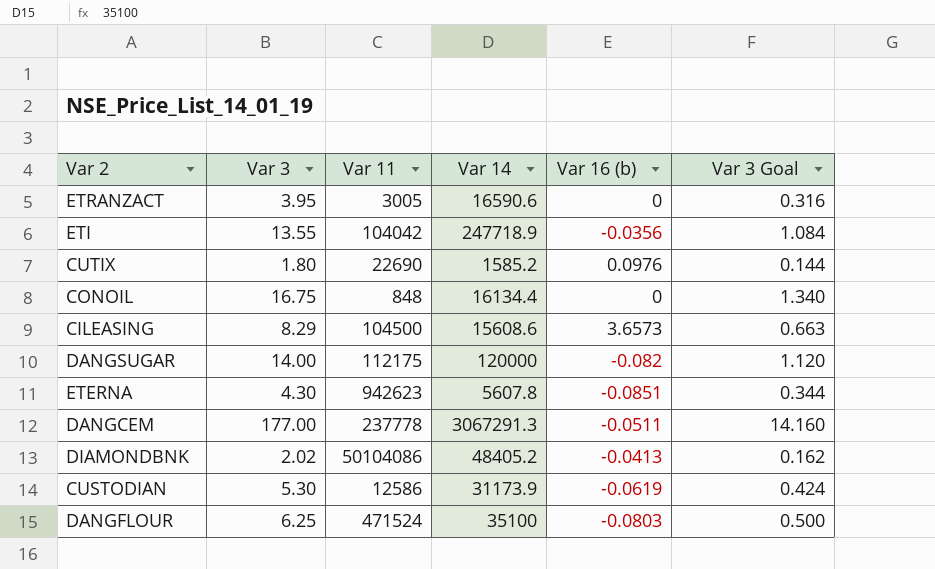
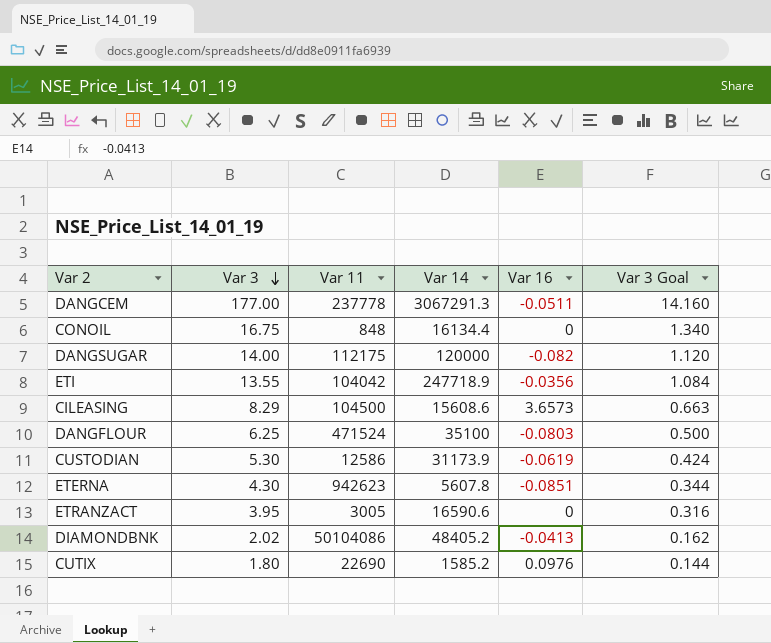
row order: none -> Var 3 descending
column name: Var 16 (b) -> Var 16

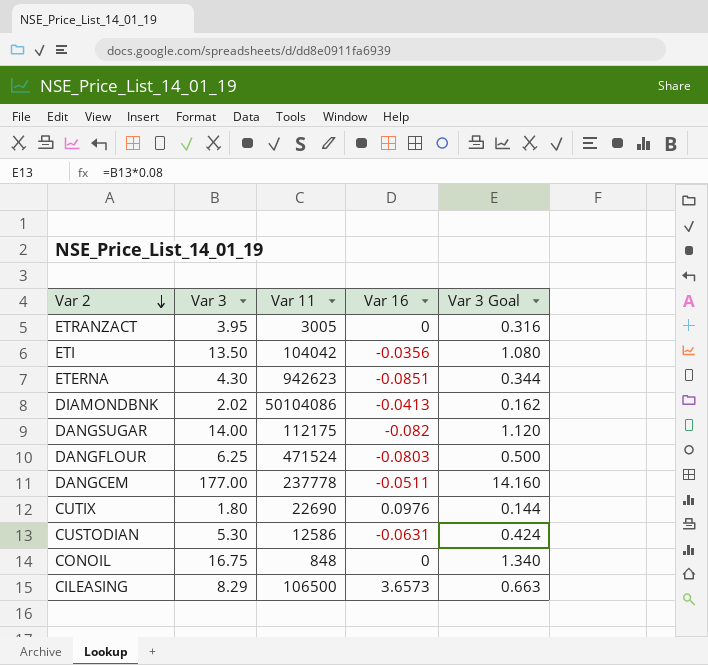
row order: Var 3 descending -> Var 2 descending
column Var 14 | position: 4 -> none
ETI | Var 3: 13.55 -> 13.50
ETI | Var 3 Goal: 1.084 -> 1.080
CUSTODIAN | Var 16: -0.0619 -> -0.0631
CILEASING | Var 11: 104500 -> 106500

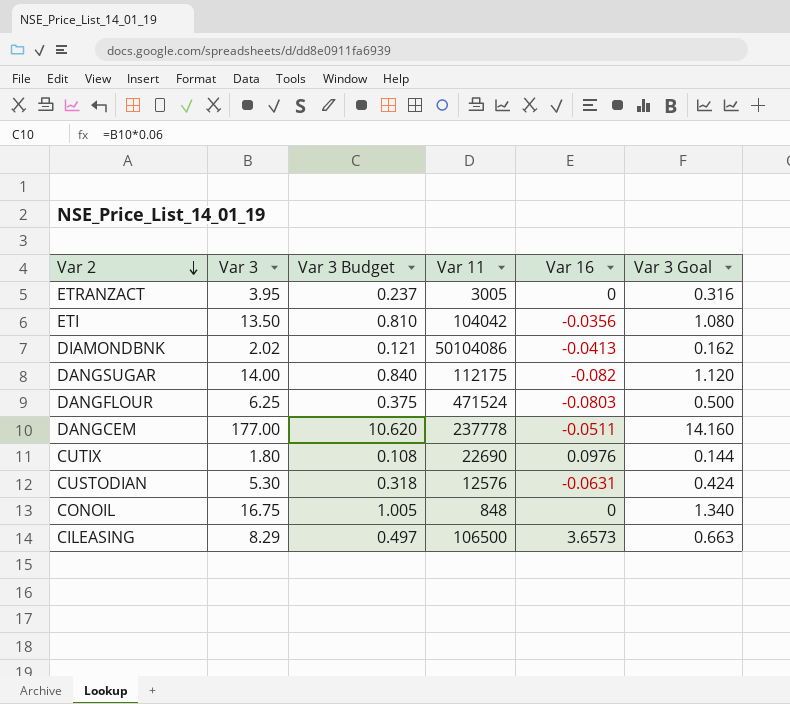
column Var 3 Budget | formula: none -> [Var 3] * 0.06
row ETERNA: 4.30 | 942623 | -0.0851 | 0.344 -> none
CUSTODIAN | Var 11: 12586 -> 12576

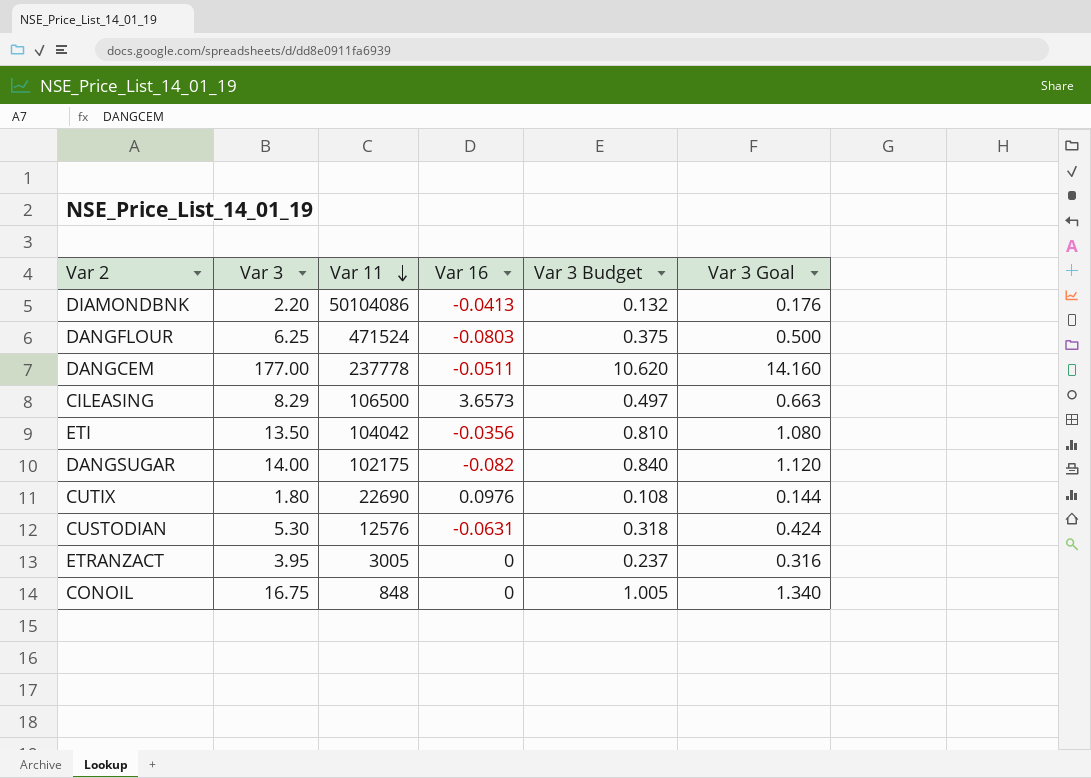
row order: Var 2 descending -> Var 11 descending
column Var 3 Budget | position: 3 -> 5
DIAMONDBNK | Var 3: 2.02 -> 2.20
DIAMONDBNK | Var 3 Budget: 0.121 -> 0.132
DIAMONDBNK | Var 3 Goal: 0.162 -> 0.176
DANGSUGAR | Var 11: 112175 -> 102175

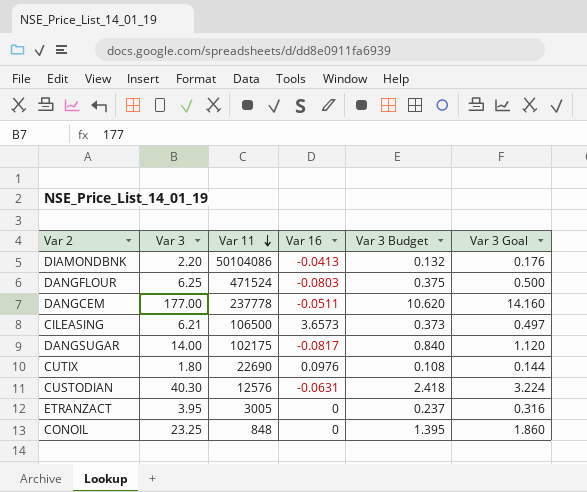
row ETI: 13.50 | 104042 | -0.0356 | 0.810 | 1.080 -> none
CILEASING | Var 3: 8.29 -> 6.21
CILEASING | Var 3 Budget: 0.497 -> 0.373
CILEASING | Var 3 Goal: 0.663 -> 0.497
DANGSUGAR | Var 16: -0.082 -> -0.0817
CUSTODIAN | Var 3: 5.30 -> 40.30
CUSTODIAN | Var 3 Budget: 0.318 -> 2.418
CUSTODIAN | Var 3 Goal: 0.424 -> 3.224
CONOIL | Var 3: 16.75 -> 23.25
CONOIL | Var 3 Budget: 1.005 -> 1.395
CONOIL | Var 3 Goal: 1.340 -> 1.860

